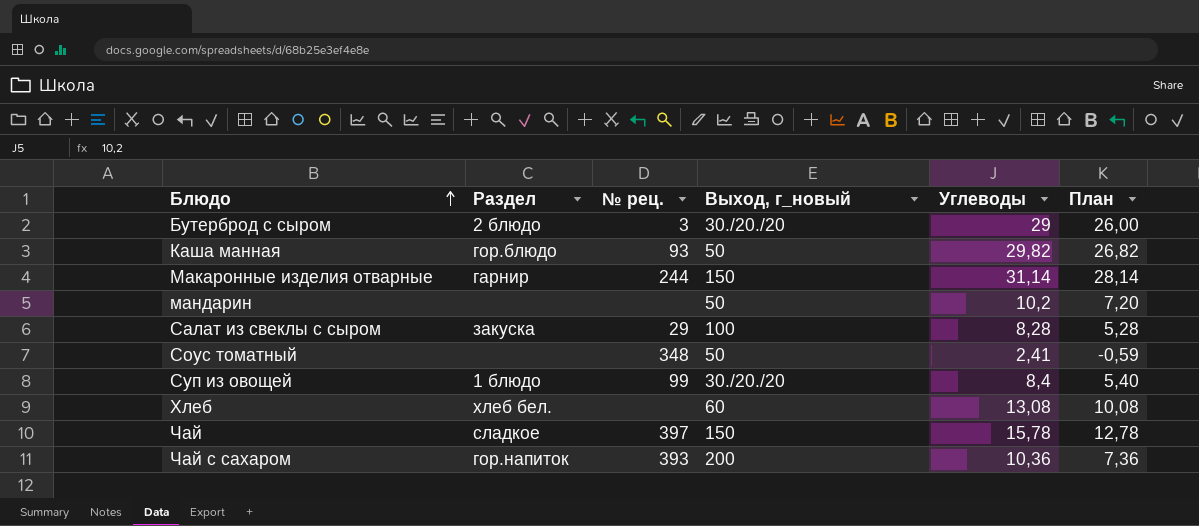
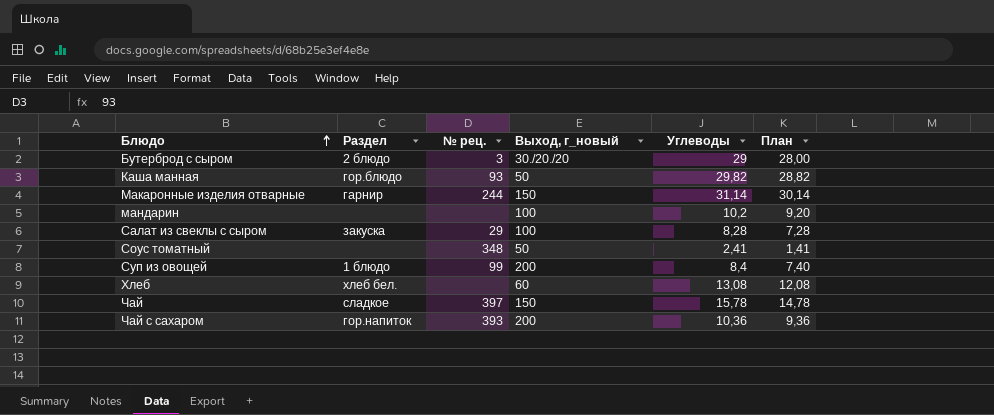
column План | formula: [Углеводы] - 3 -> [Углеводы] - 1
мандарин | Выход, г_новый: 50 -> 100
Суп из овощей | Выход, г_новый: 30./20./20 -> 200

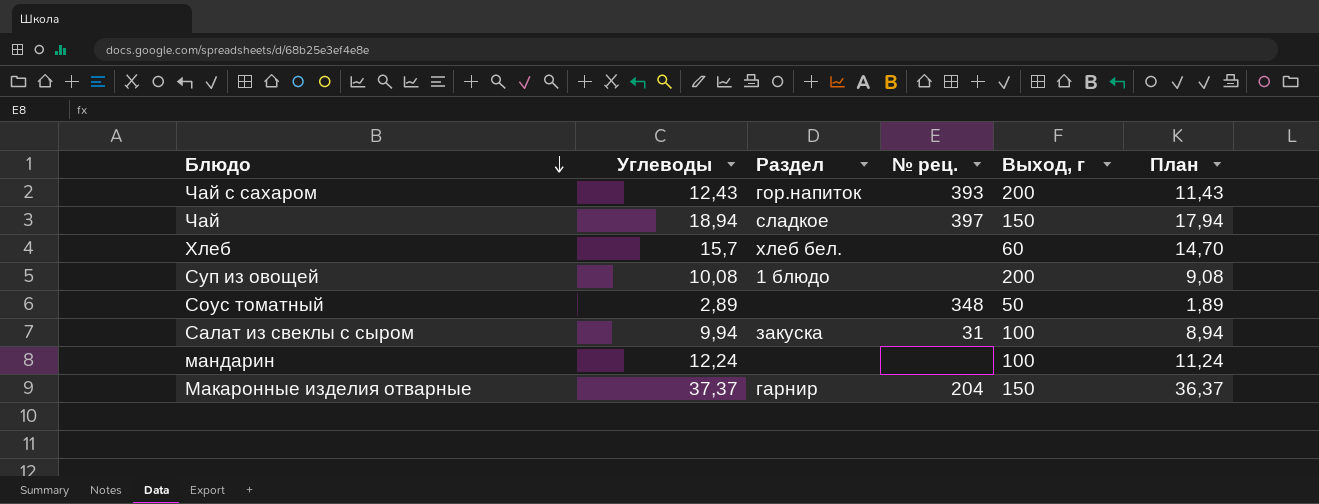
row order: Блюдо ascending -> Блюдо descending
column Углеводы | position: 5 -> 2
column name: Выход, г_новый -> Выход, г
row Бутерброд с сыром: 2 блюдо | 3 | 30./20./20 | 29 | 28,00 -> none
row Каша манная: гор.блюдо | 93 | 50 | 29,82 | 28,82 -> none
Чай с сахаром | Углеводы: 10,36 -> 12,43
Чай с сахаром | План: 9,36 -> 11,43
Чай | Углеводы: 15,78 -> 18,94
Чай | План: 14,78 -> 17,94
Хлеб | Углеводы: 13,08 -> 15,7
Хлеб | План: 12,08 -> 14,70
Суп из овощей | Углеводы: 8,4 -> 10,08
Суп из овощей | № рец.: 99 -> none
Суп из овощей | План: 7,40 -> 9,08
Соус томатный | Углеводы: 2,41 -> 2,89
Соус томатный | План: 1,41 -> 1,89
Салат из свеклы с сыром | Углеводы: 8,28 -> 9,94
Салат из свеклы с сыром | № рец.: 29 -> 31
Салат из свеклы с сыром | План: 7,28 -> 8,94
мандарин | Углеводы: 10,2 -> 12,24
мандарин | План: 9,20 -> 11,24
Макаронные изделия отварные | Углеводы: 31,14 -> 37,37
Макаронные изделия отварные | № рец.: 244 -> 204
Макаронные изделия отварные | План: 30,14 -> 36,37

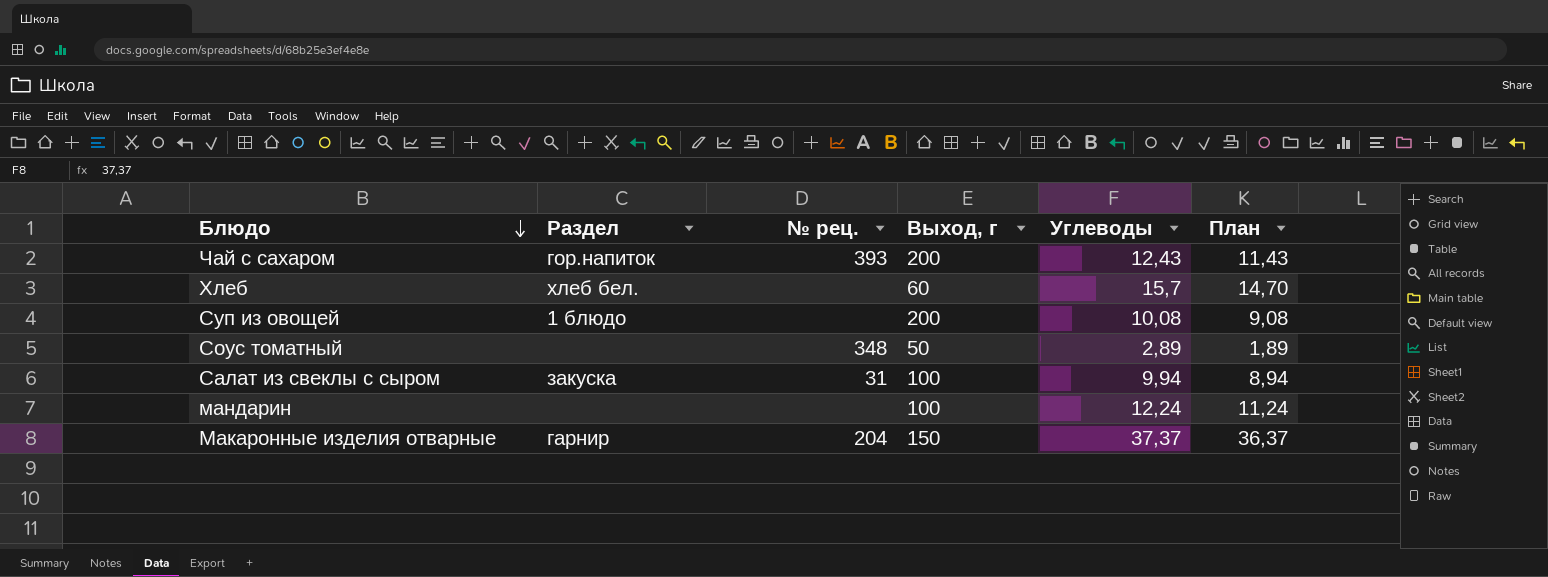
column Углеводы | position: 2 -> 5
row Чай: 18,94 | сладкое | 397 | 150 | 17,94 -> none

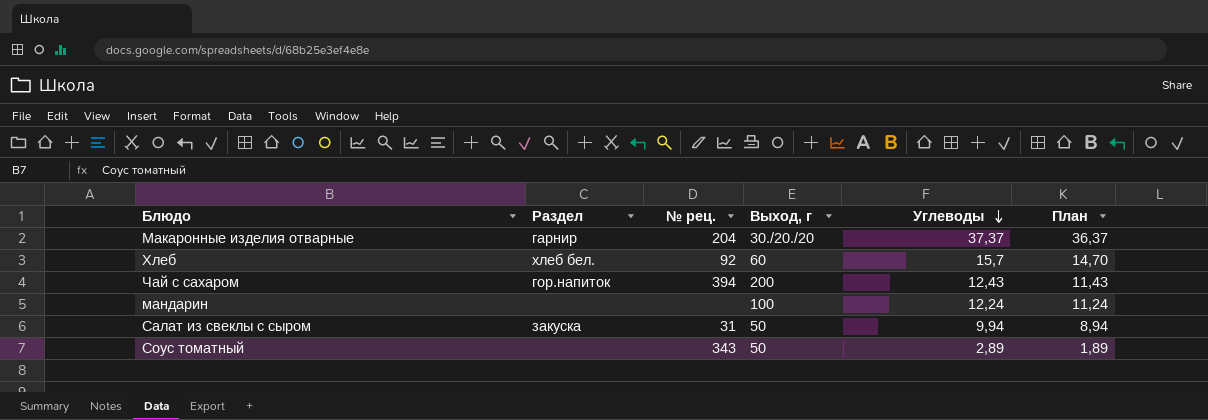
row order: Блюдо descending -> Углеводы descending
row Суп из овощей: 1 блюдо | none | 200 | 10,08 | 9,08 -> none
Макаронные изделия отварные | Выход, г: 150 -> 30./20./20
Хлеб | № рец.: none -> 92
Чай с сахаром | № рец.: 393 -> 394
Салат из свеклы с сыром | Выход, г: 100 -> 50
Соус томатный | № рец.: 348 -> 343

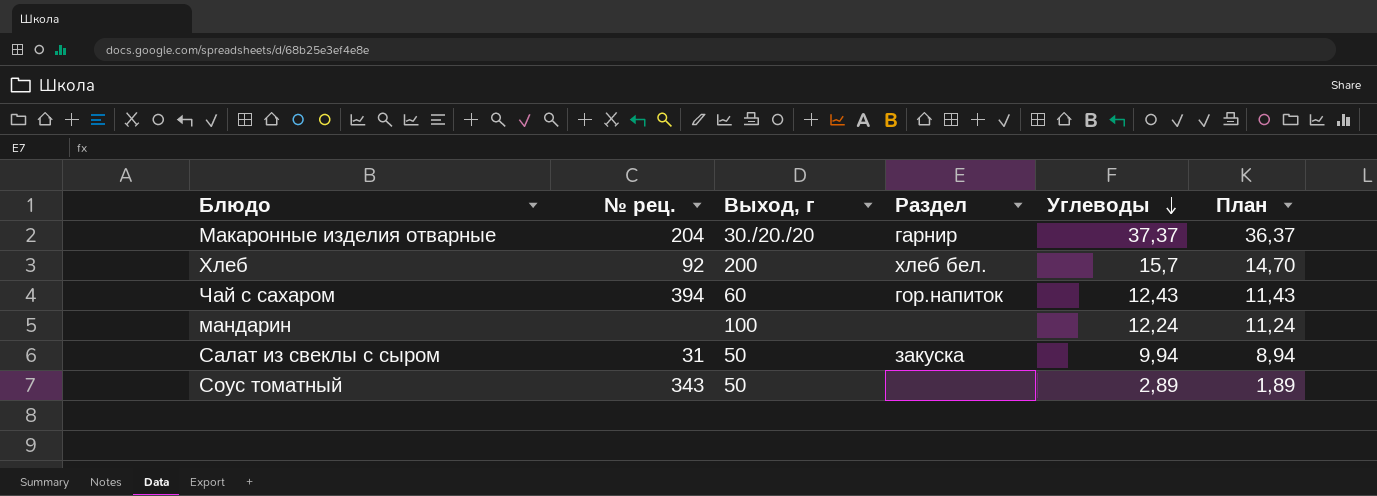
column Раздел | position: 2 -> 4
Хлеб | Выход, г: 60 -> 200
Чай с сахаром | Выход, г: 200 -> 60

